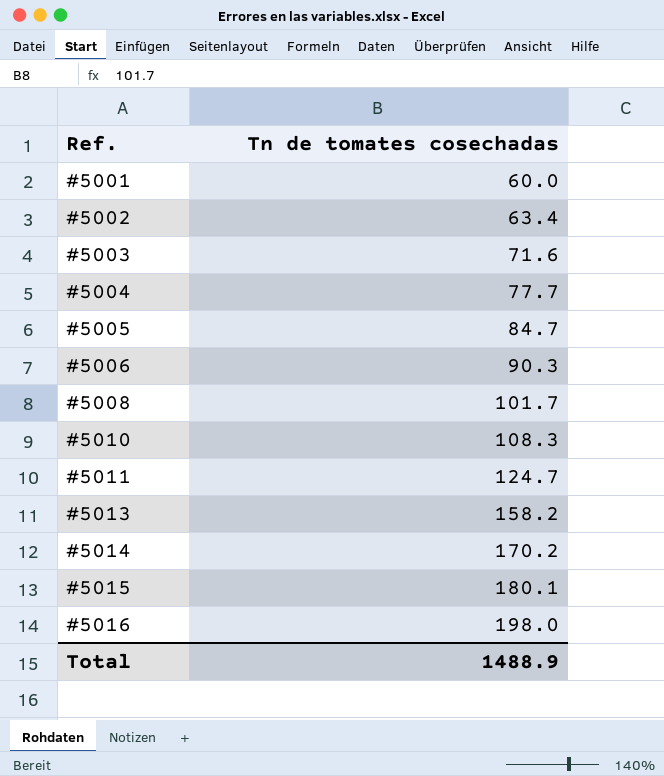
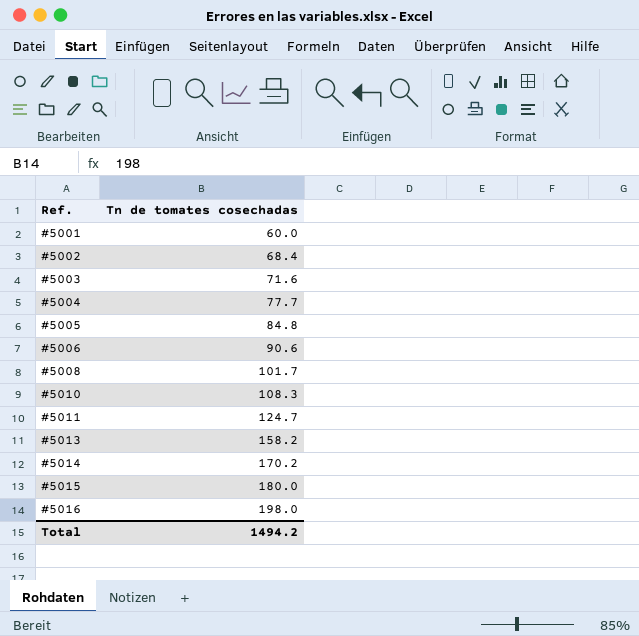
#5002 | Tn de tomates cosechadas: 63.4 -> 68.4
#5005 | Tn de tomates cosechadas: 84.7 -> 84.8
#5006 | Tn de tomates cosechadas: 90.3 -> 90.6
#5015 | Tn de tomates cosechadas: 180.1 -> 180.0
Total | Tn de tomates cosechadas: 1488.9 -> 1494.2

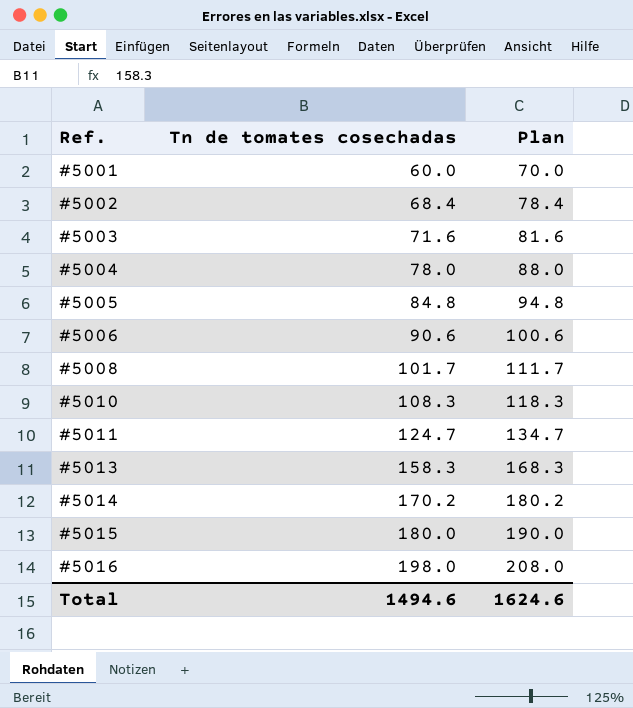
column Plan | formula: none -> [Tn de tomates cosechadas] + 10
#5004 | Tn de tomates cosechadas: 77.7 -> 78.0
#5013 | Tn de tomates cosechadas: 158.2 -> 158.3
Total | Tn de tomates cosechadas: 1494.2 -> 1494.6

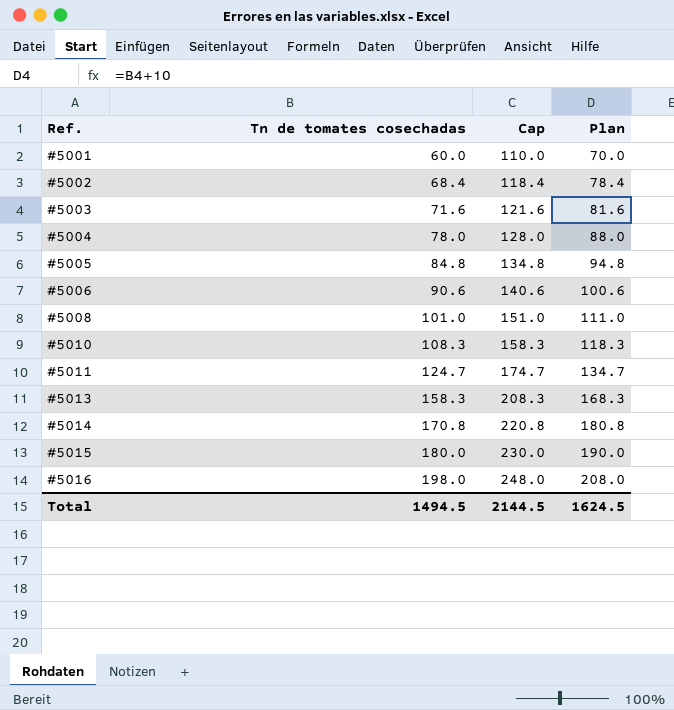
column Cap | formula: none -> [Tn de tomates cosechadas] + 50
#5008 | Tn de tomates cosechadas: 101.7 -> 101.0
#5008 | Plan: 111.7 -> 111.0
#5014 | Tn de tomates cosechadas: 170.2 -> 170.8
#5014 | Plan: 180.2 -> 180.8
Total | Tn de tomates cosechadas: 1494.6 -> 1494.5
Total | Plan: 1624.6 -> 1624.5

